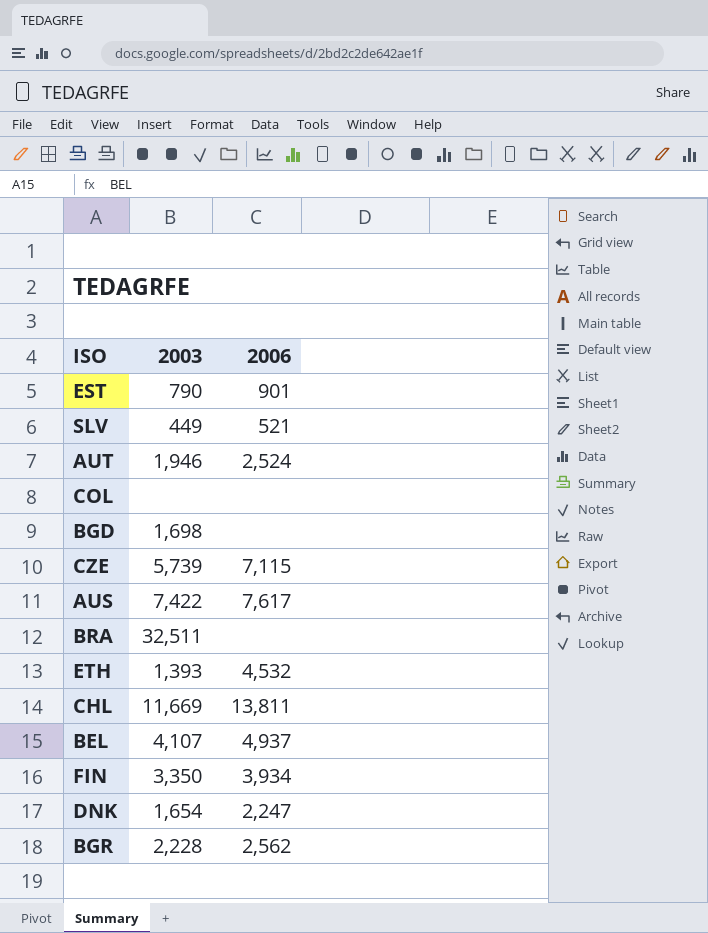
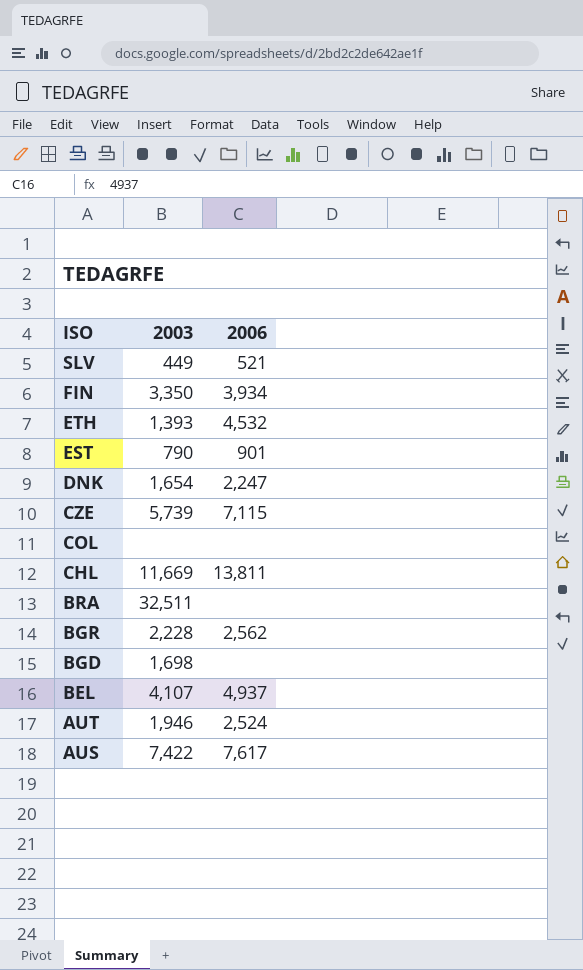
row order: none -> ISO descending

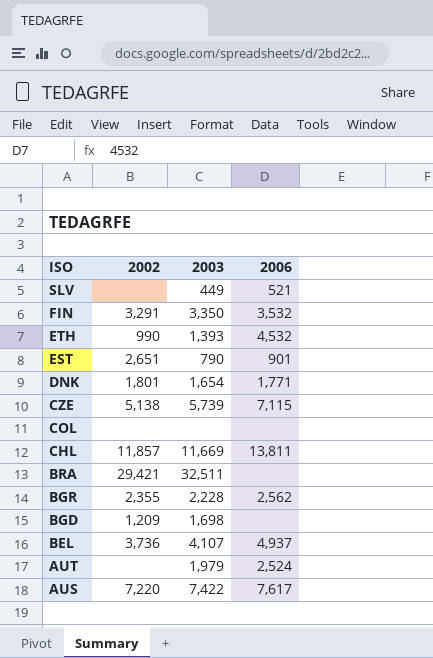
column 2002 | position: none -> 2
FIN | 2006: 3,934 -> 3,532
DNK | 2006: 2,247 -> 1,771
AUT | 2003: 1,946 -> 1,979

